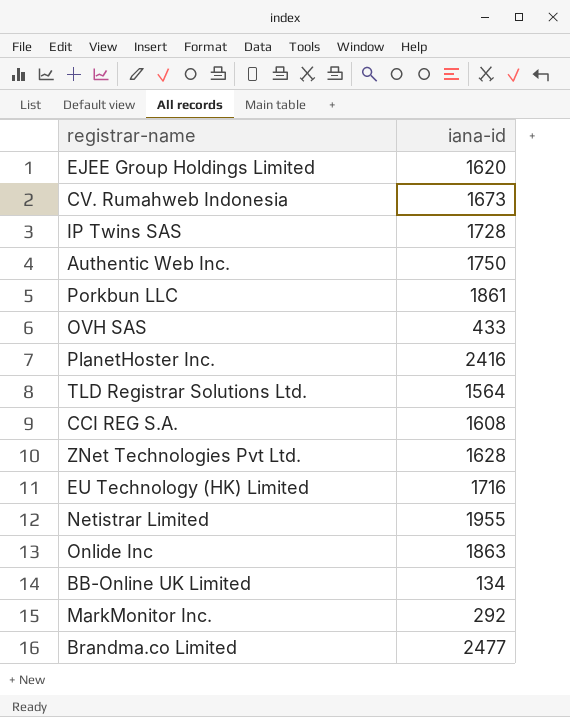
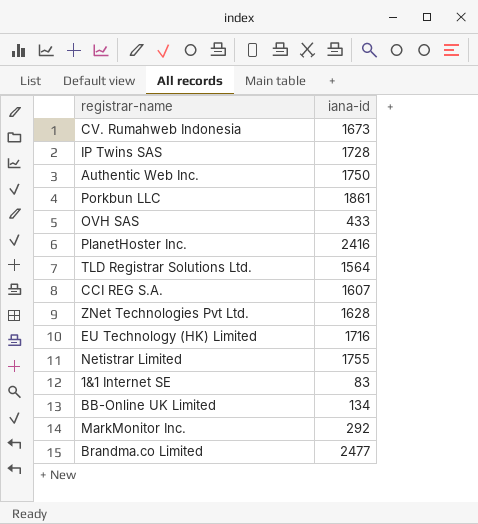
row EJEE Group Holdings Limited: 1620 -> none
row Onlide Inc: 1863 -> none
CCI REG S.A. | iana-id: 1608 -> 1607
Netistrar Limited | iana-id: 1955 -> 1755
row 1&1 Internet SE: none -> 83

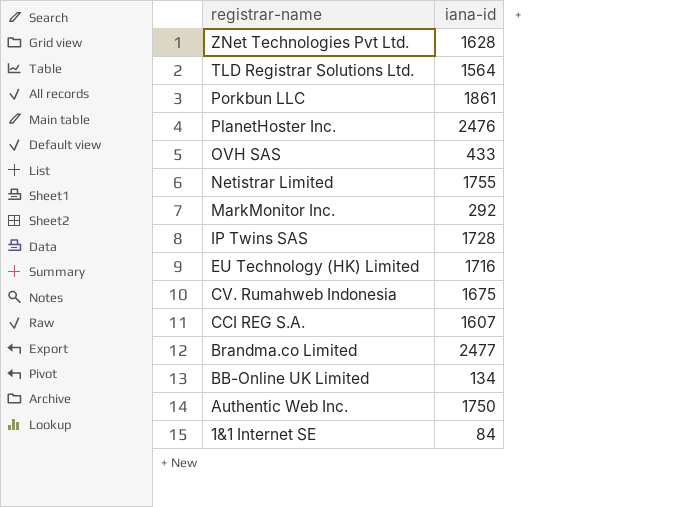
row order: none -> registrar-name descending
PlanetHoster Inc. | iana-id: 2416 -> 2476
CV. Rumahweb Indonesia | iana-id: 1673 -> 1675
1&1 Internet SE | iana-id: 83 -> 84

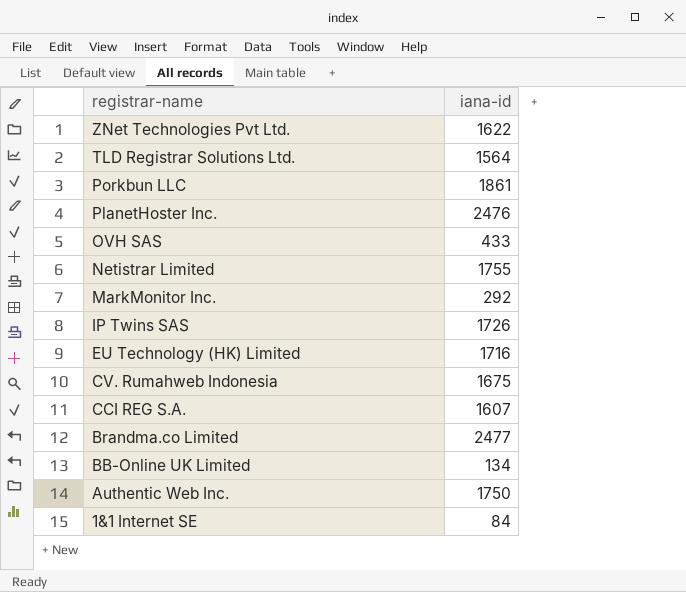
ZNet Technologies Pvt Ltd. | iana-id: 1628 -> 1622
IP Twins SAS | iana-id: 1728 -> 1726

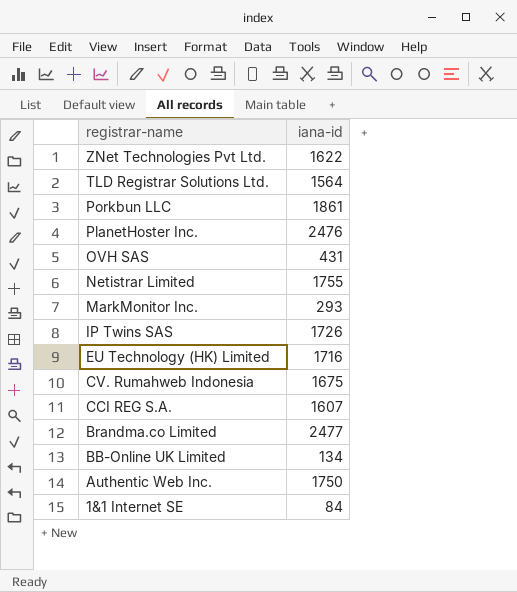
OVH SAS | iana-id: 433 -> 431
MarkMonitor Inc. | iana-id: 292 -> 293

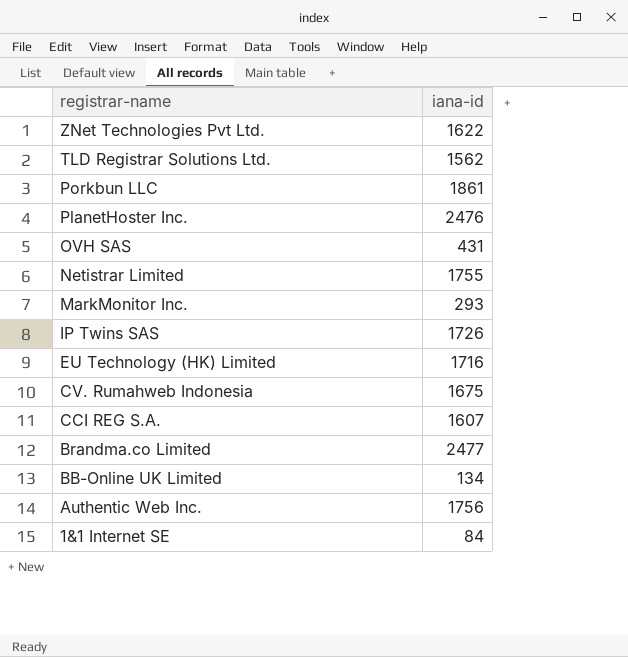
TLD Registrar Solutions Ltd. | iana-id: 1564 -> 1562
Authentic Web Inc. | iana-id: 1750 -> 1756

